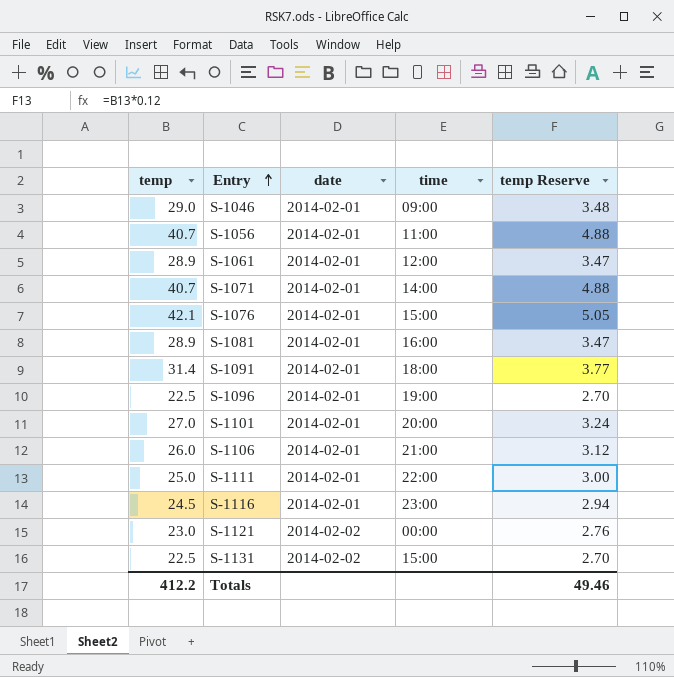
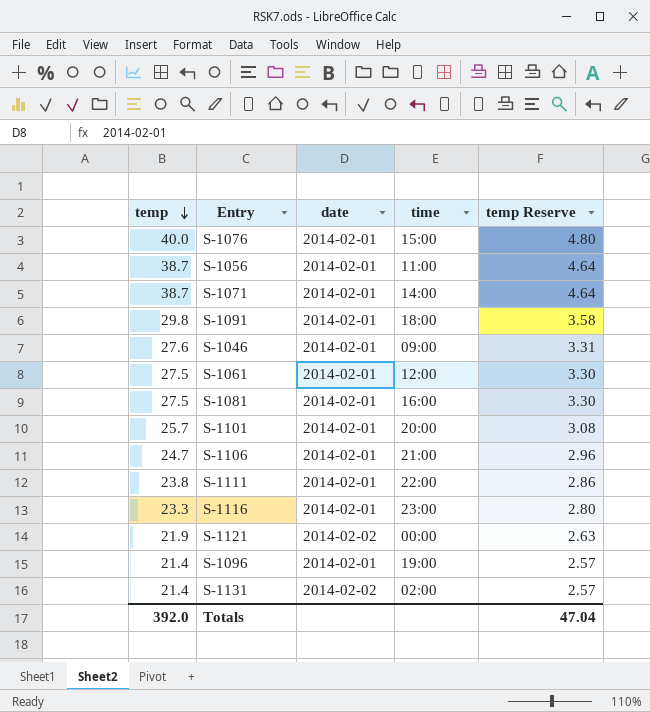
row order: Entry ascending -> temp descending
S-1076 | temp: 42.1 -> 40.0
S-1076 | temp Reserve: 5.05 -> 4.80
S-1056 | temp: 40.7 -> 38.7
S-1056 | temp Reserve: 4.88 -> 4.64
S-1071 | temp: 40.7 -> 38.7
S-1071 | temp Reserve: 4.88 -> 4.64
S-1091 | temp: 31.4 -> 29.8
S-1091 | temp Reserve: 3.77 -> 3.58
S-1046 | temp: 29.0 -> 27.6
S-1046 | temp Reserve: 3.48 -> 3.31
S-1061 | temp: 28.9 -> 27.5
S-1061 | temp Reserve: 3.47 -> 3.30
S-1081 | temp: 28.9 -> 27.5
S-1081 | temp Reserve: 3.47 -> 3.30
S-1101 | temp: 27.0 -> 25.7
S-1101 | temp Reserve: 3.24 -> 3.08
S-1106 | temp: 26.0 -> 24.7
S-1106 | temp Reserve: 3.12 -> 2.96
S-1111 | temp: 25.0 -> 23.8
S-1111 | temp Reserve: 3.00 -> 2.86
S-1116 | temp: 24.5 -> 23.3
S-1116 | temp Reserve: 2.94 -> 2.80
S-1121 | temp: 23.0 -> 21.9
S-1121 | temp Reserve: 2.76 -> 2.63
S-1096 | temp: 22.5 -> 21.4
S-1096 | temp Reserve: 2.70 -> 2.57
S-1131 | temp: 22.5 -> 21.4
S-1131 | time: 15:00 -> 02:00
S-1131 | temp Reserve: 2.70 -> 2.57
Totals | temp: 412.2 -> 392.0
Totals | temp Reserve: 49.46 -> 47.04

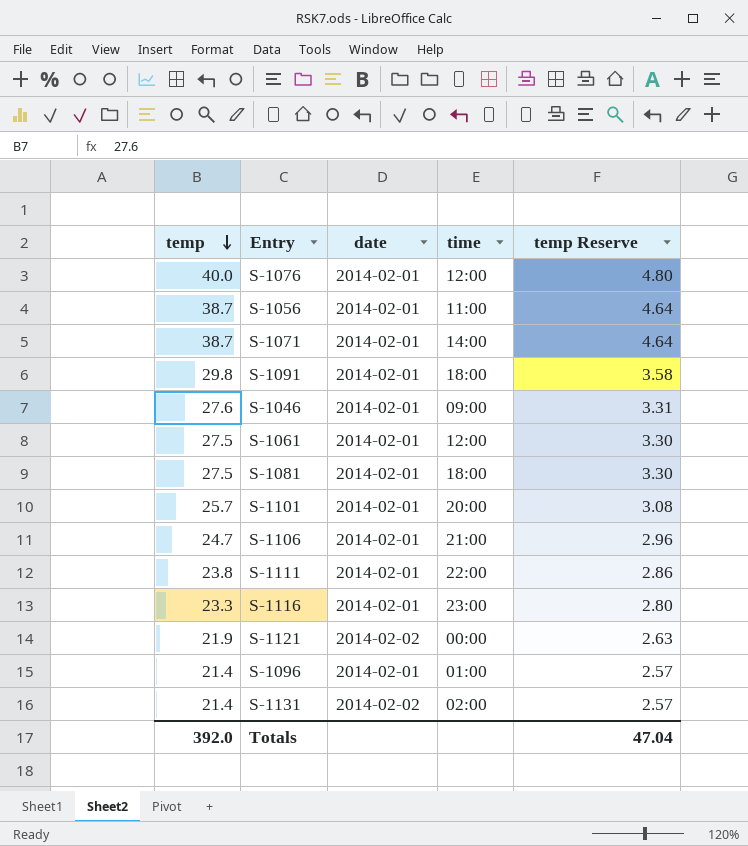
S-1076 | time: 15:00 -> 12:00
S-1081 | time: 16:00 -> 18:00
S-1096 | time: 19:00 -> 01:00

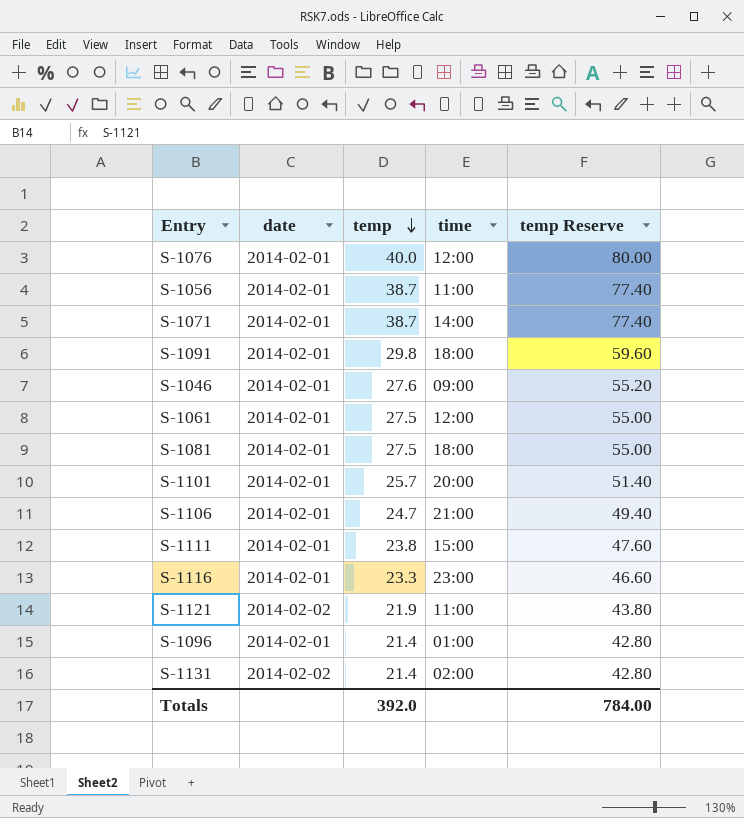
column temp | position: 1 -> 3
column temp Reserve | formula: [temp] * 0.12 -> [temp] * 2
S-1111 | time: 22:00 -> 15:00
S-1121 | time: 00:00 -> 11:00
Totals | temp Reserve: 47.04 -> 784.00

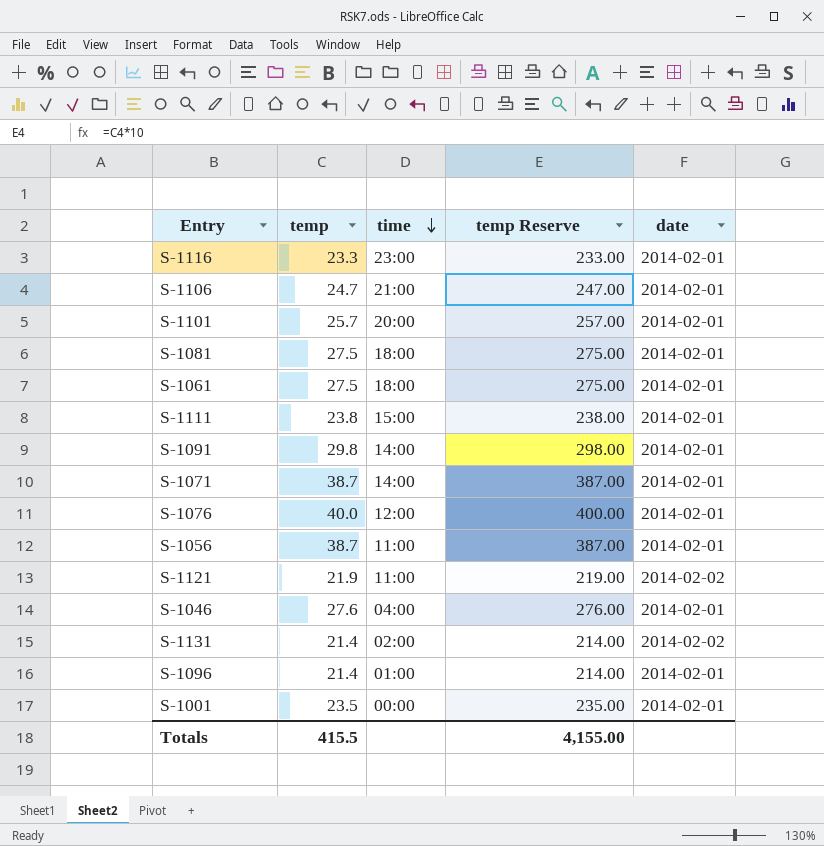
row order: temp descending -> time descending
column temp Reserve | formula: [temp] * 2 -> [temp] * 10
column date | position: 2 -> 5
S-1061 | time: 12:00 -> 18:00
S-1091 | time: 18:00 -> 14:00
S-1046 | time: 09:00 -> 04:00
row S-1001: none -> 23.5 | 00:00 | 235.00 | 2014-02-01
Totals | temp: 392.0 -> 415.5
Totals | temp Reserve: 784.00 -> 4,155.00

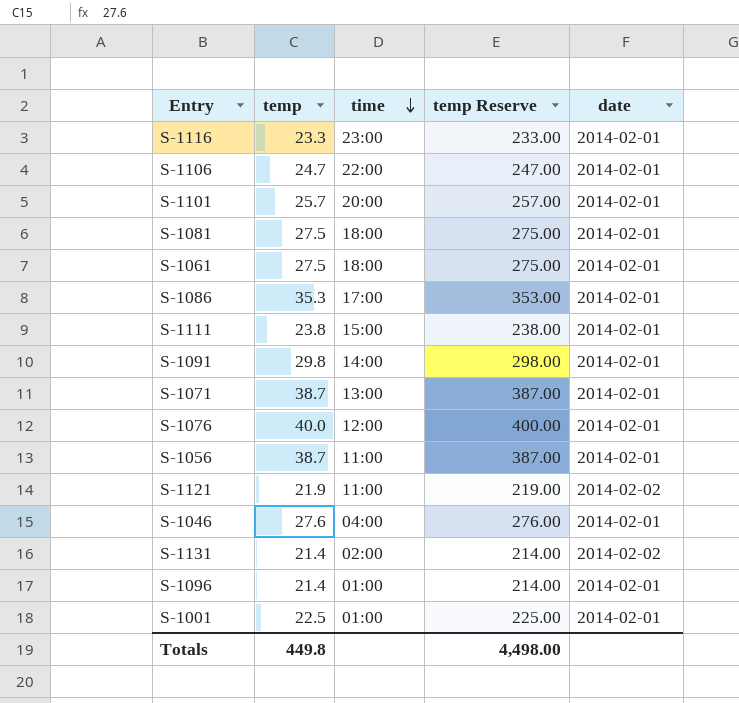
S-1106 | time: 21:00 -> 22:00
row S-1086: none -> 35.3 | 17:00 | 353.00 | 2014-02-01
S-1071 | time: 14:00 -> 13:00
S-1001 | temp: 23.5 -> 22.5
S-1001 | time: 00:00 -> 01:00
S-1001 | temp Reserve: 235.00 -> 225.00
Totals | temp: 415.5 -> 449.8
Totals | temp Reserve: 4,155.00 -> 4,498.00

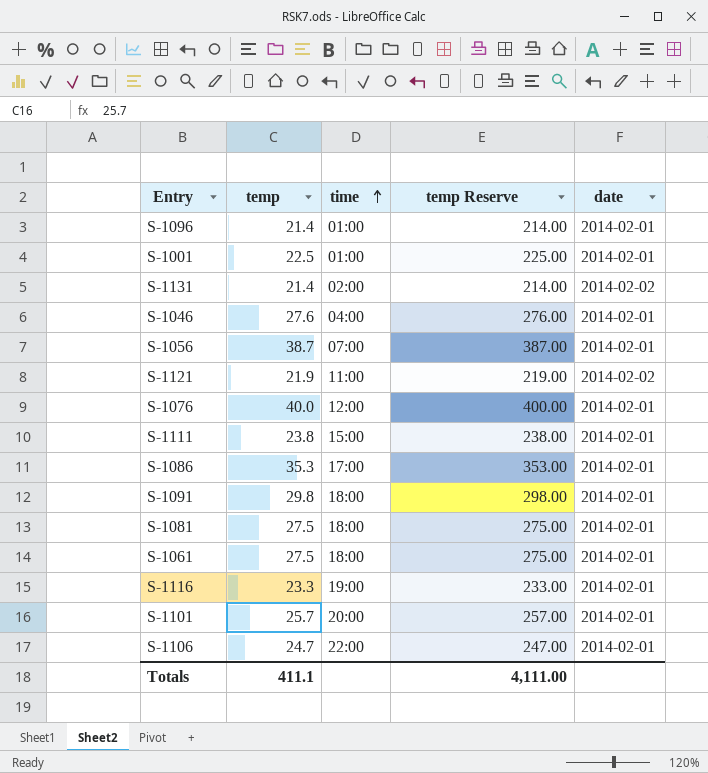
row order: time descending -> time ascending
row S-1071: 38.7 | 13:00 | 387.00 | 2014-02-01 -> none
S-1056 | time: 11:00 -> 07:00
S-1091 | time: 14:00 -> 18:00
S-1116 | time: 23:00 -> 19:00
Totals | temp: 449.8 -> 411.1
Totals | temp Reserve: 4,498.00 -> 4,111.00

